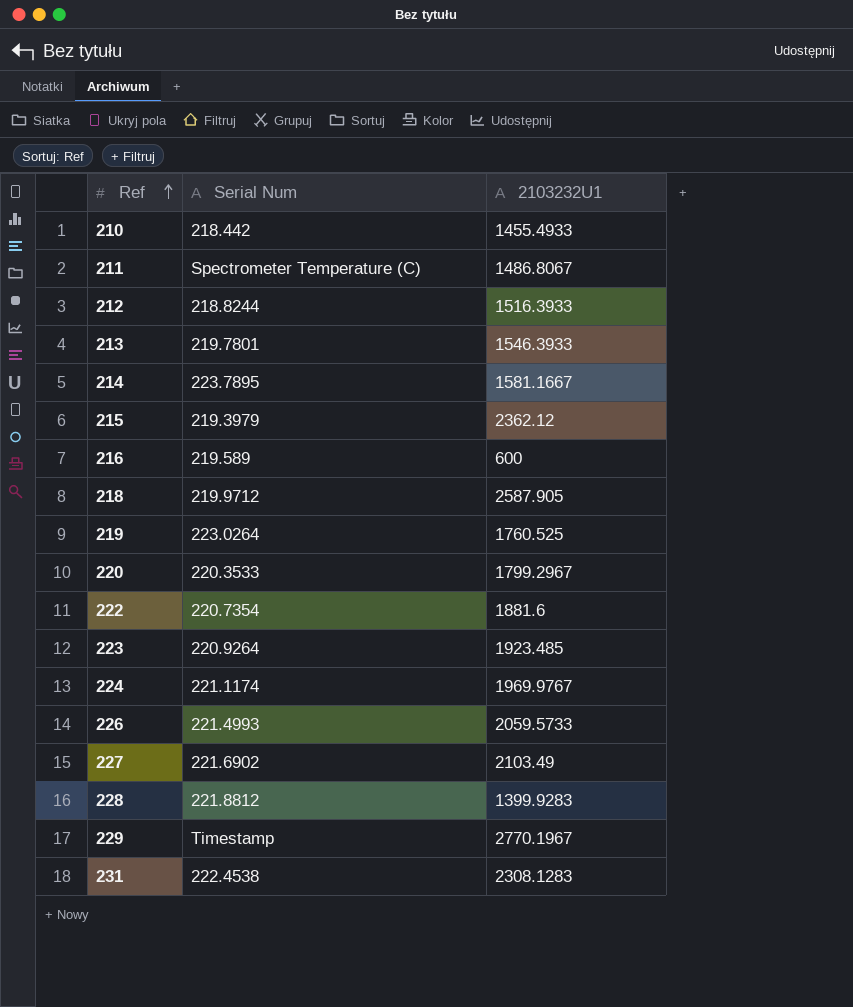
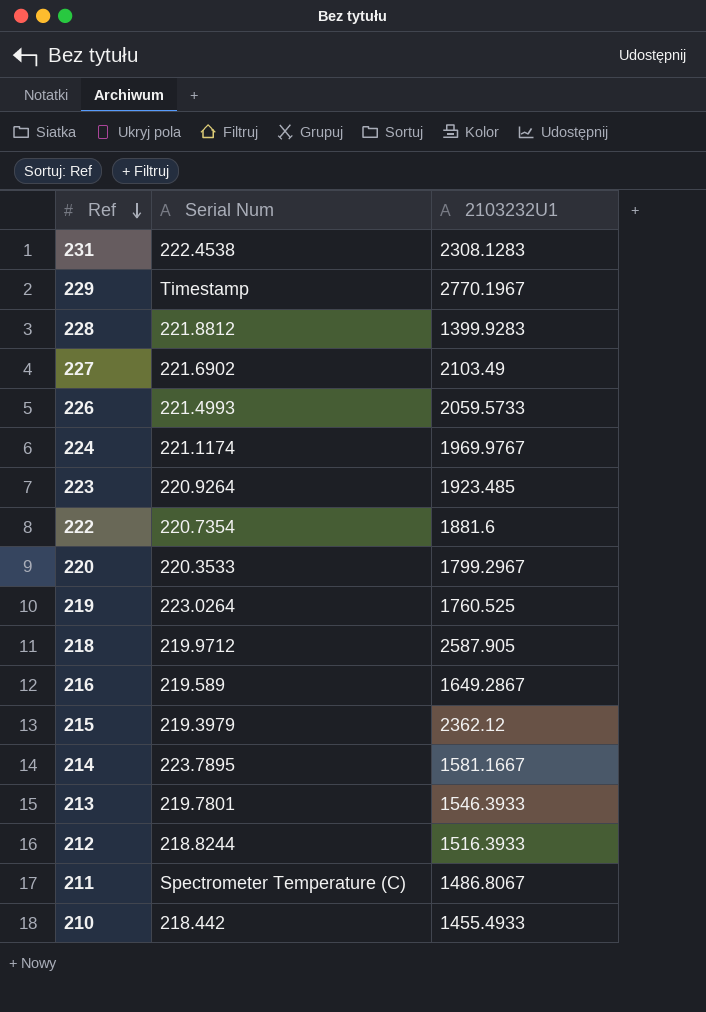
row order: Ref ascending -> Ref descending
216 | 2103232U1: 600 -> 1649.2867

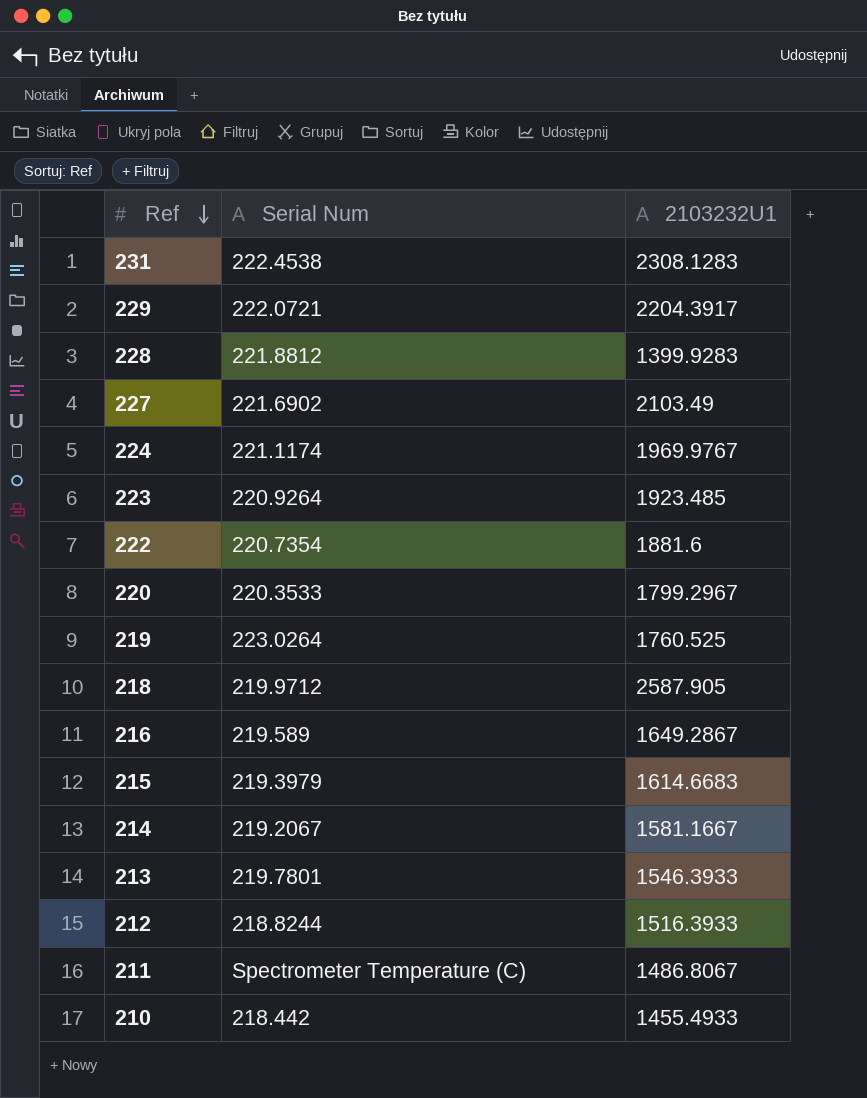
row 226: 221.4993 | 2059.5733 -> none
229 | Serial Num: Timestamp -> 222.0721
229 | 2103232U1: 2770.1967 -> 2204.3917
215 | 2103232U1: 2362.12 -> 1614.6683
214 | Serial Num: 223.7895 -> 219.2067

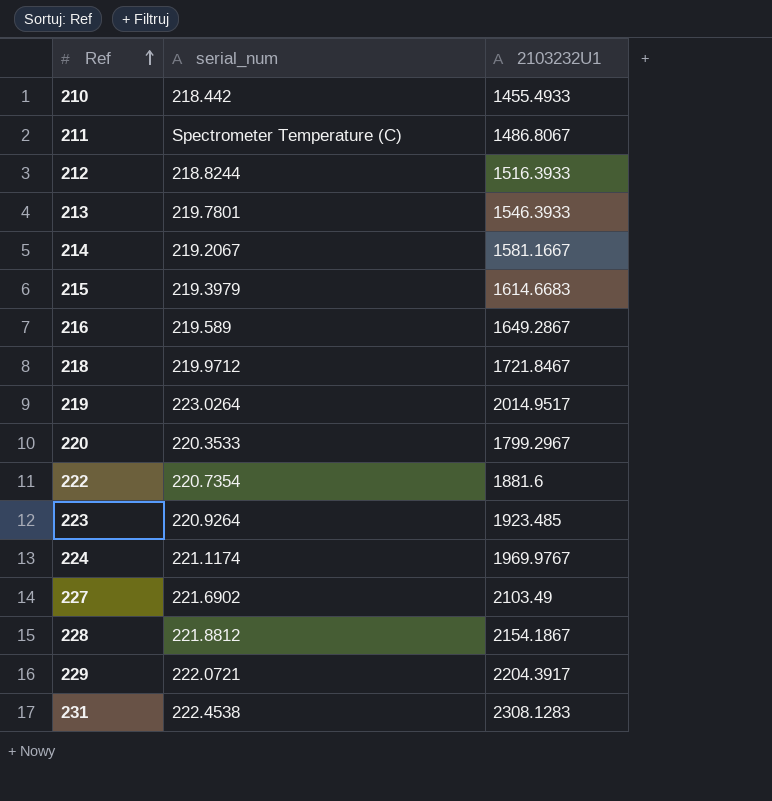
row order: Ref descending -> Ref ascending
column name: Serial Num -> serial_num
218 | 2103232U1: 2587.905 -> 1721.8467
219 | 2103232U1: 1760.525 -> 2014.9517
228 | 2103232U1: 1399.9283 -> 2154.1867

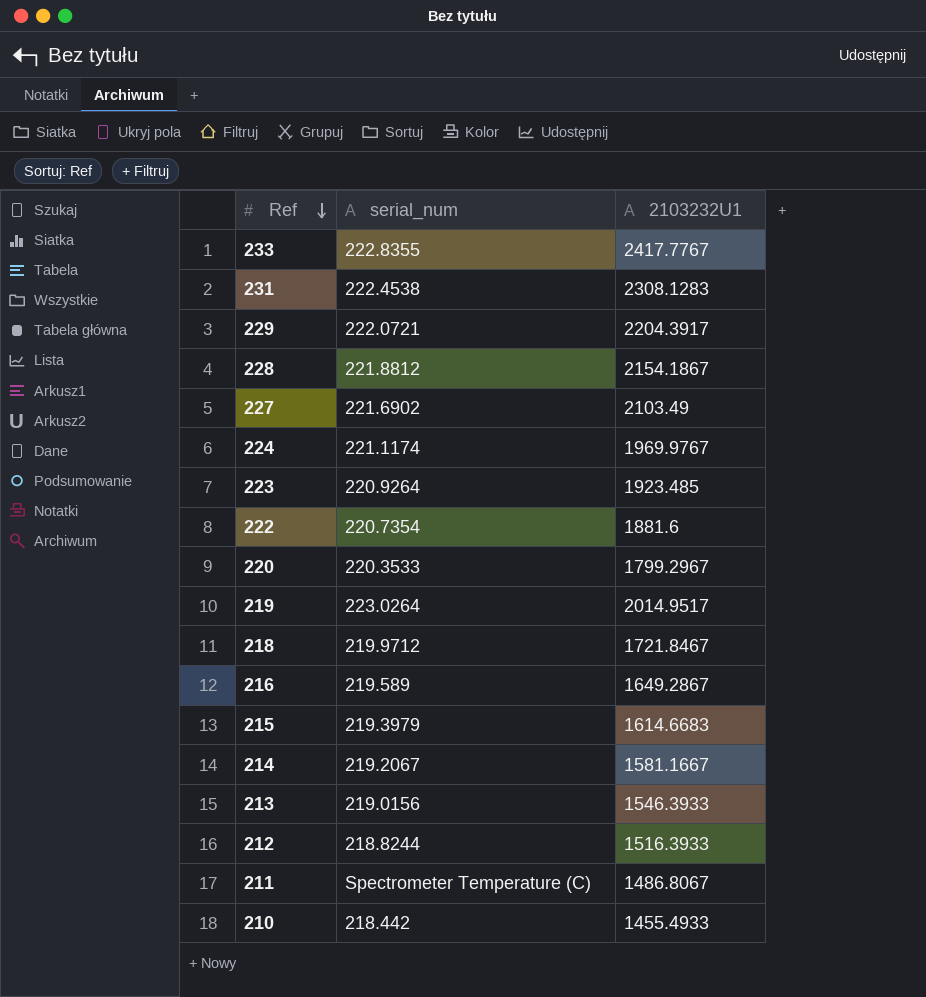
row order: Ref ascending -> Ref descending
row 233: none -> 222.8355 | 2417.7767
213 | serial_num: 219.7801 -> 219.0156

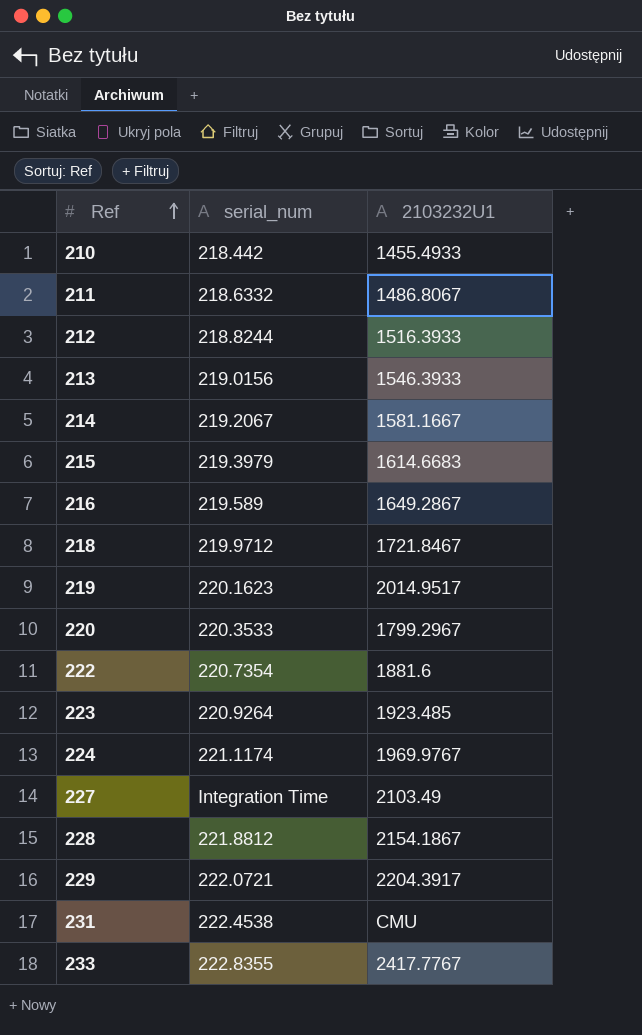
row order: Ref descending -> Ref ascending
211 | serial_num: Spectrometer Temperature (C) -> 218.6332
219 | serial_num: 223.0264 -> 220.1623
227 | serial_num: 221.6902 -> Integration Time
231 | 2103232U1: 2308.1283 -> CMU

